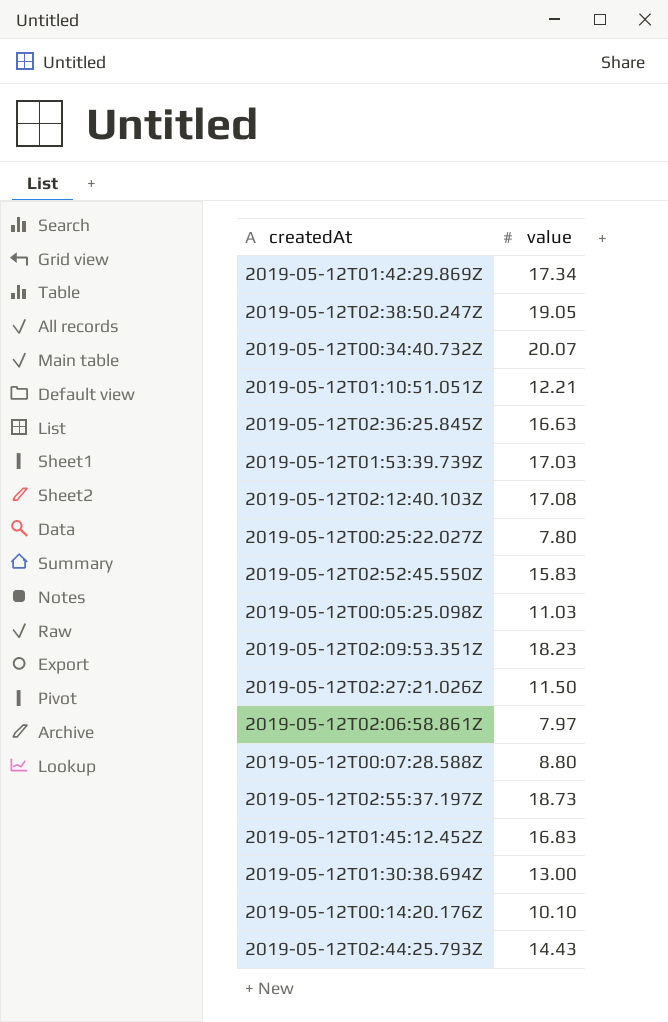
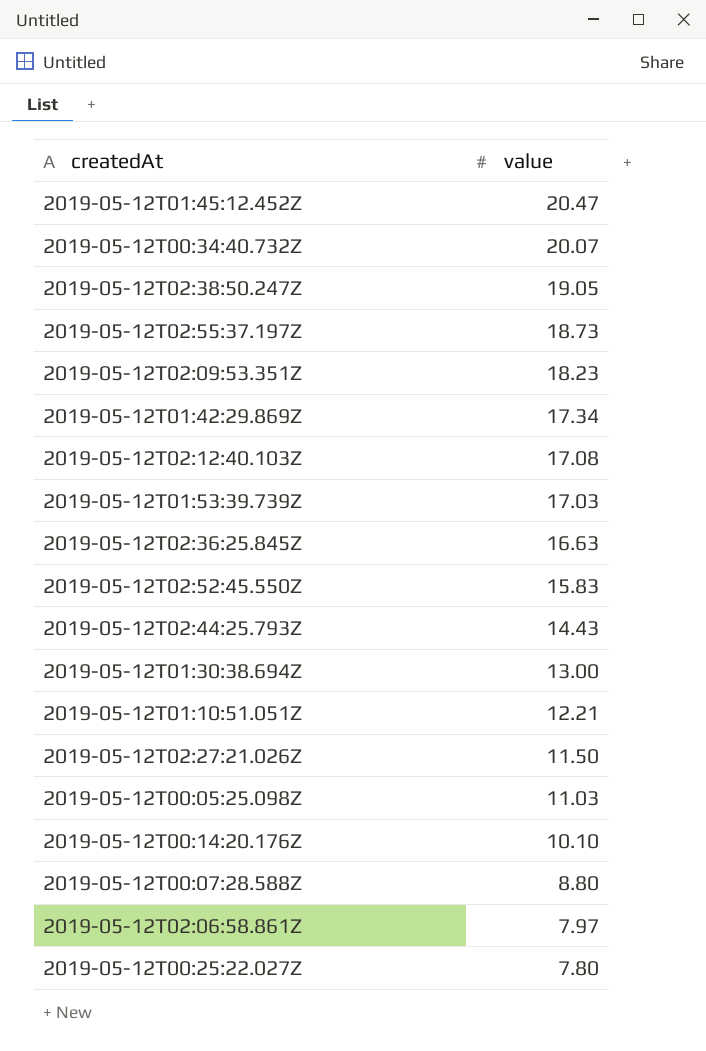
row order: none -> value descending
2019-05-12T01:45:12.452Z | value: 16.83 -> 20.47

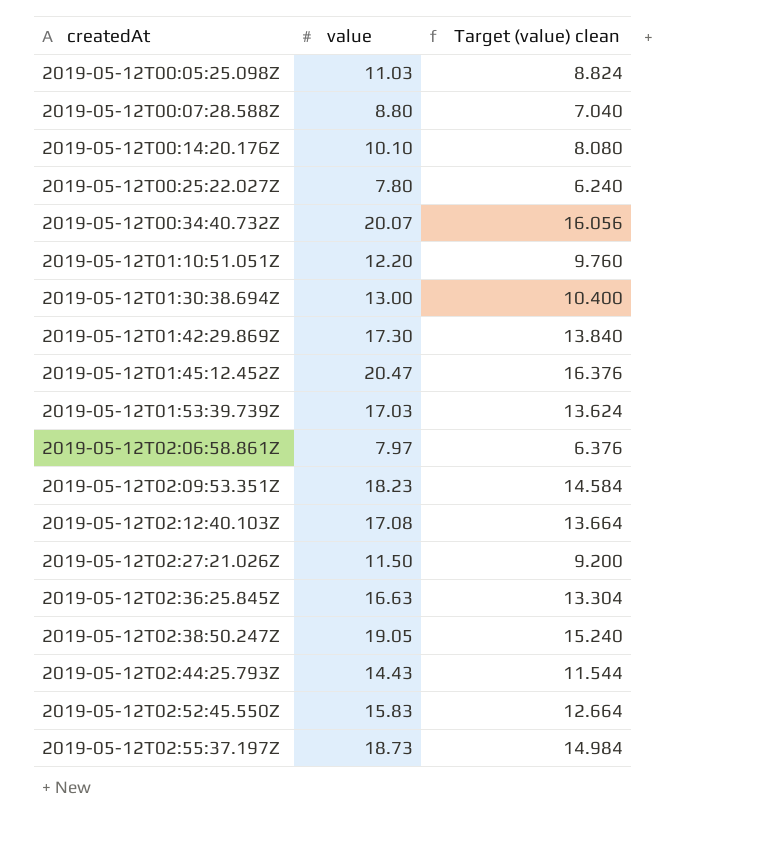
row order: value descending -> createdAt ascending
column Target (value) clean | formula: none -> [value] * 0.8
2019-05-12T01:10:51.051Z | value: 12.21 -> 12.20
2019-05-12T01:42:29.869Z | value: 17.34 -> 17.30

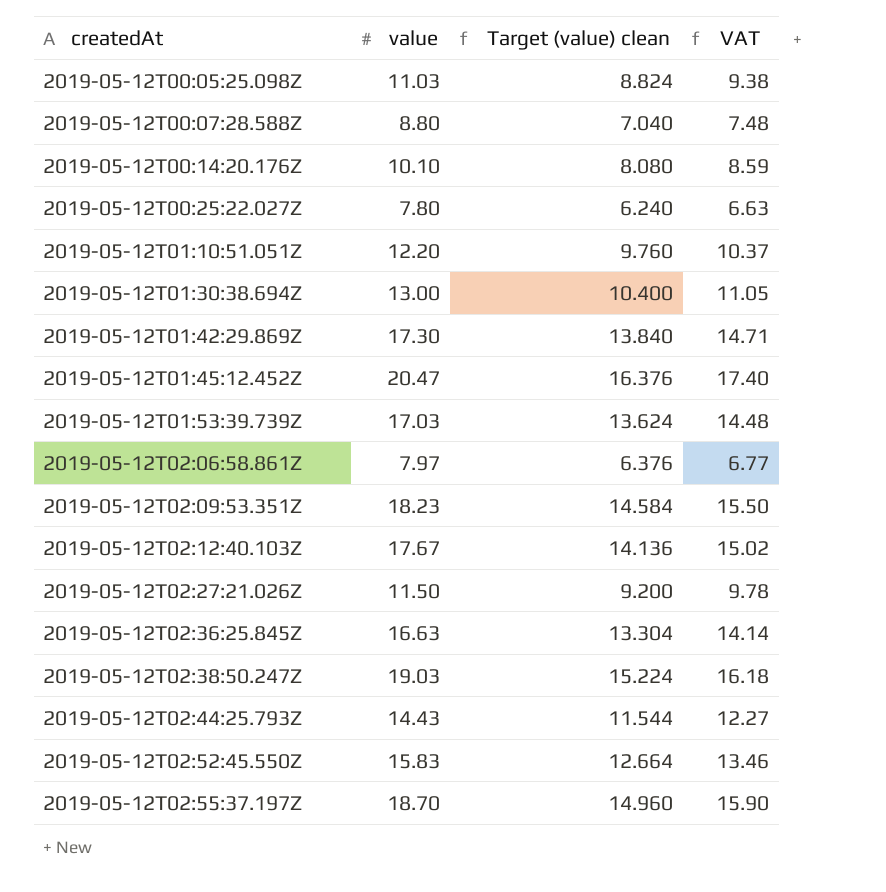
column VAT | formula: none -> [value] * 0.85
row 2019-05-12T00:34:40.732Z: 20.07 | 16.056 -> none
2019-05-12T02:12:40.103Z | value: 17.08 -> 17.67
2019-05-12T02:12:40.103Z | Target (value) clean: 13.664 -> 14.136
2019-05-12T02:38:50.247Z | value: 19.05 -> 19.03
2019-05-12T02:38:50.247Z | Target (value) clean: 15.240 -> 15.224
2019-05-12T02:55:37.197Z | value: 18.73 -> 18.70
2019-05-12T02:55:37.197Z | Target (value) clean: 14.984 -> 14.960

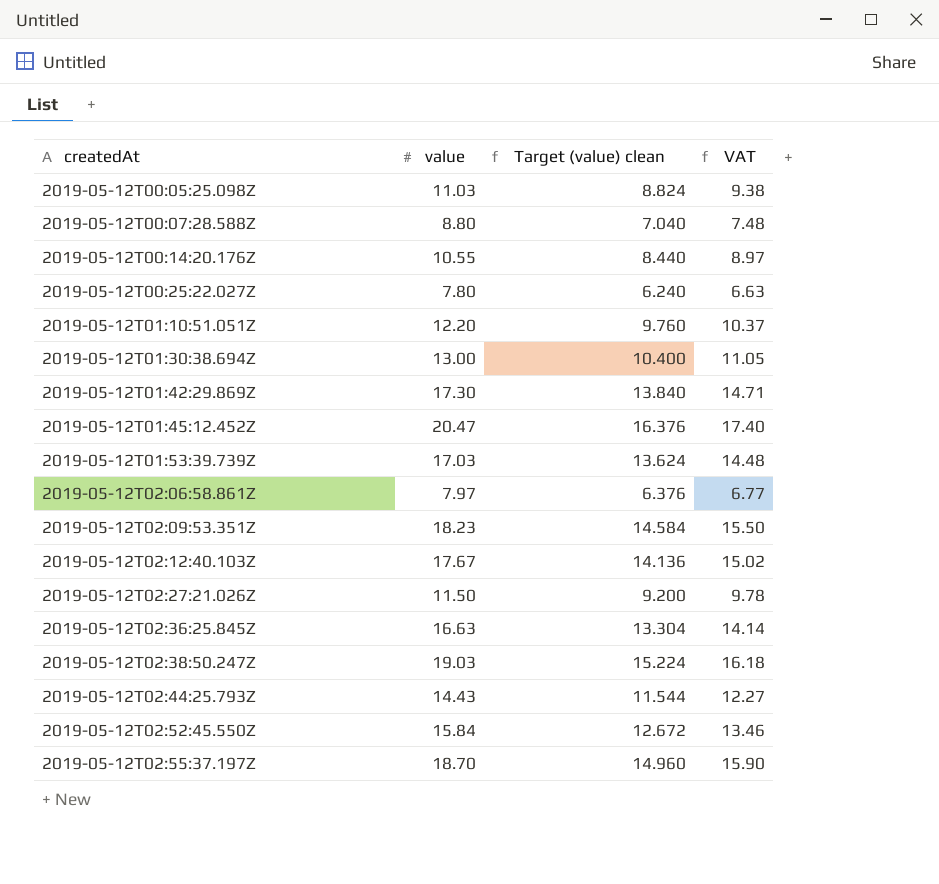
2019-05-12T00:14:20.176Z | value: 10.10 -> 10.55
2019-05-12T00:14:20.176Z | Target (value) clean: 8.080 -> 8.440
2019-05-12T00:14:20.176Z | VAT: 8.59 -> 8.97
2019-05-12T02:52:45.550Z | value: 15.83 -> 15.84
2019-05-12T02:52:45.550Z | Target (value) clean: 12.664 -> 12.672

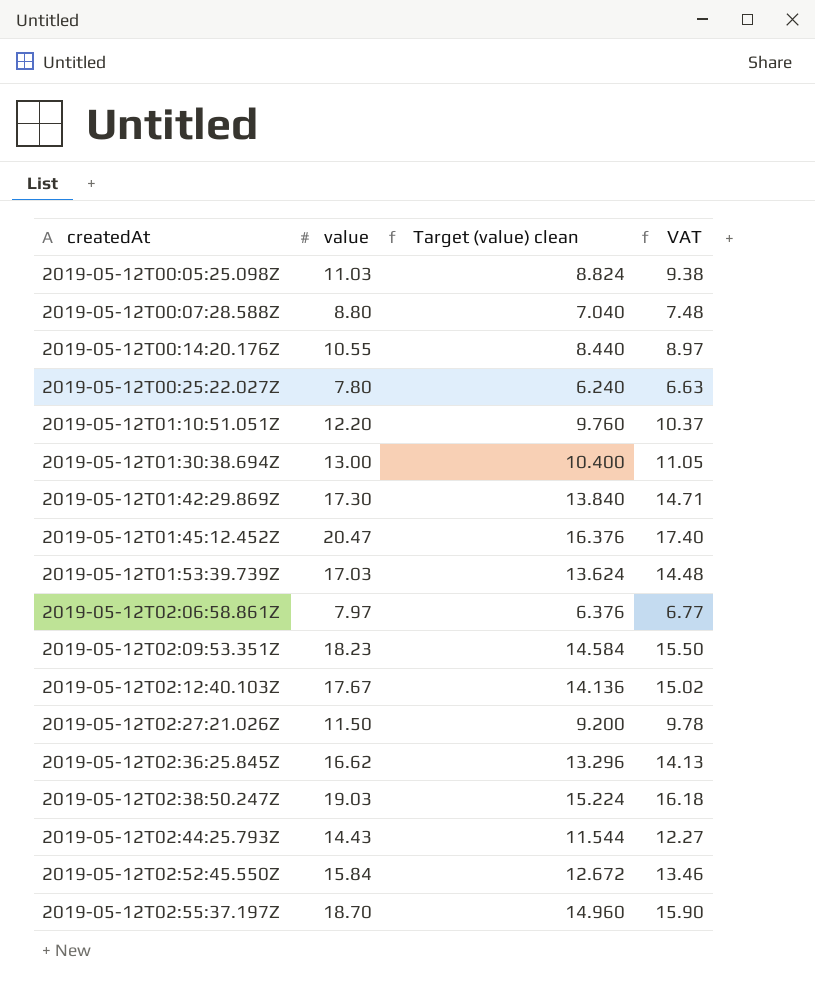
2019-05-12T02:36:25.845Z | value: 16.63 -> 16.62
2019-05-12T02:36:25.845Z | Target (value) clean: 13.304 -> 13.296
2019-05-12T02:36:25.845Z | VAT: 14.14 -> 14.13

